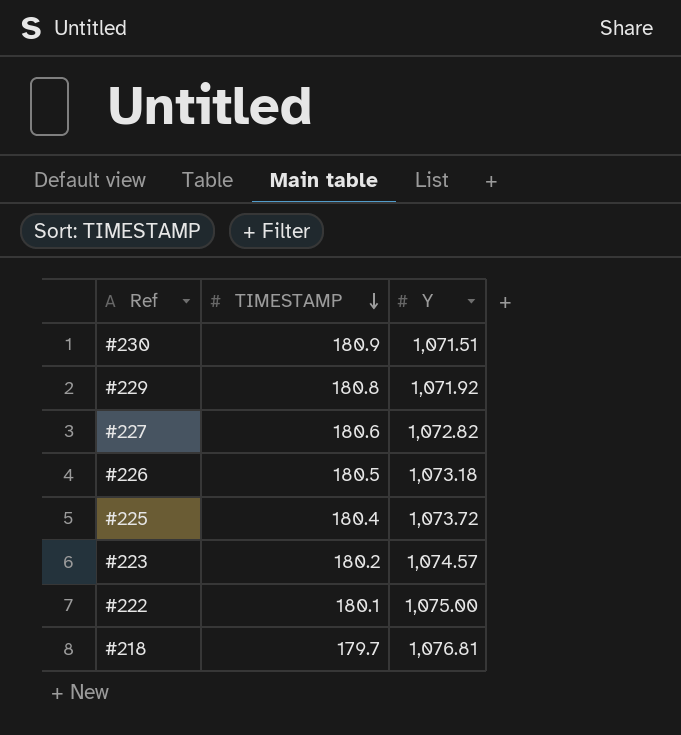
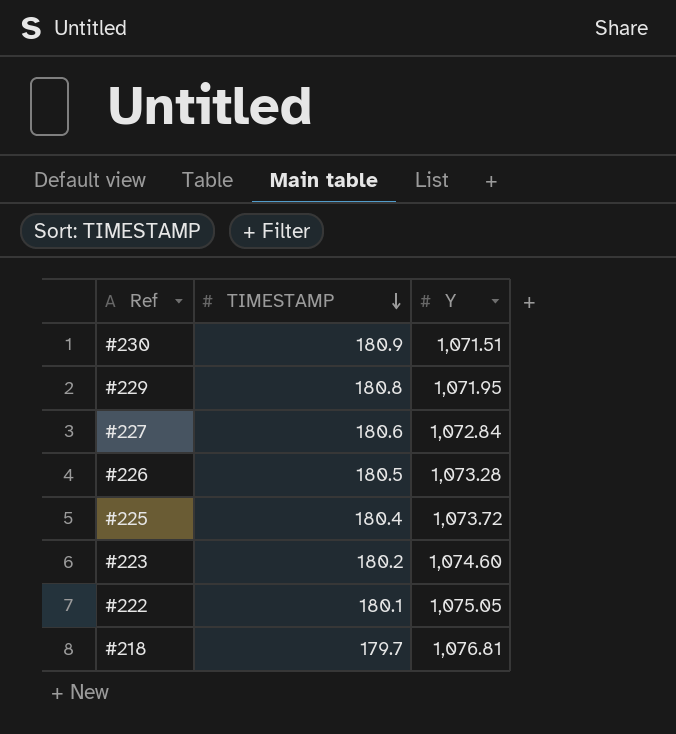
#229 | Y: 1,071.92 -> 1,071.95
#227 | Y: 1,072.82 -> 1,072.84
#226 | Y: 1,073.18 -> 1,073.28
#223 | Y: 1,074.57 -> 1,074.60
#222 | Y: 1,075.00 -> 1,075.05

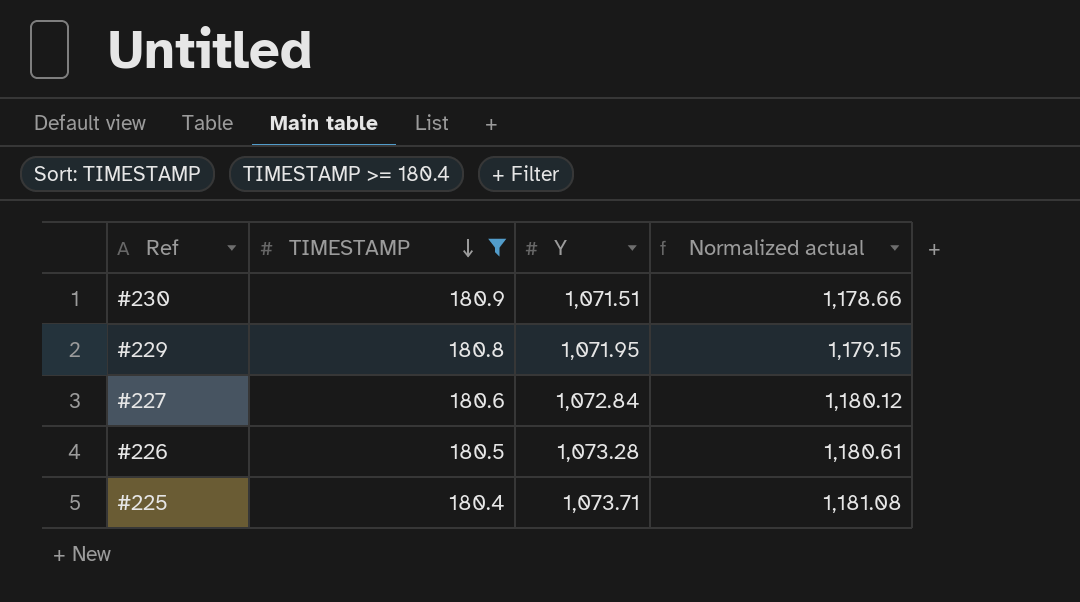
filter: none -> TIMESTAMP >= 180.4
column Normalized actual | formula: none -> [Y] * 1.1
#225 | Y: 1,073.72 -> 1,073.71

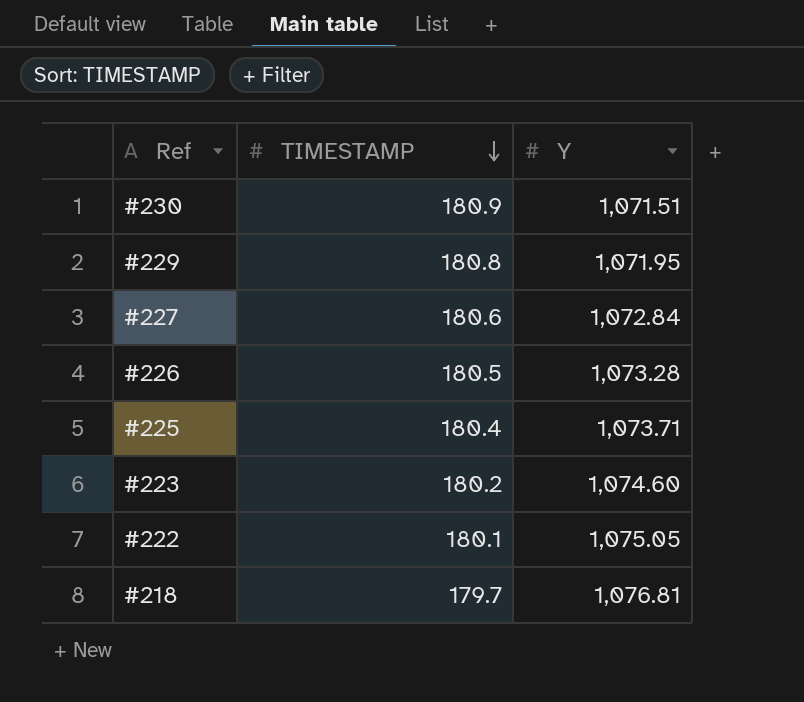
filter: TIMESTAMP >= 180.4 -> none
column Normalized actual | formula: [Y] * 1.1 -> none

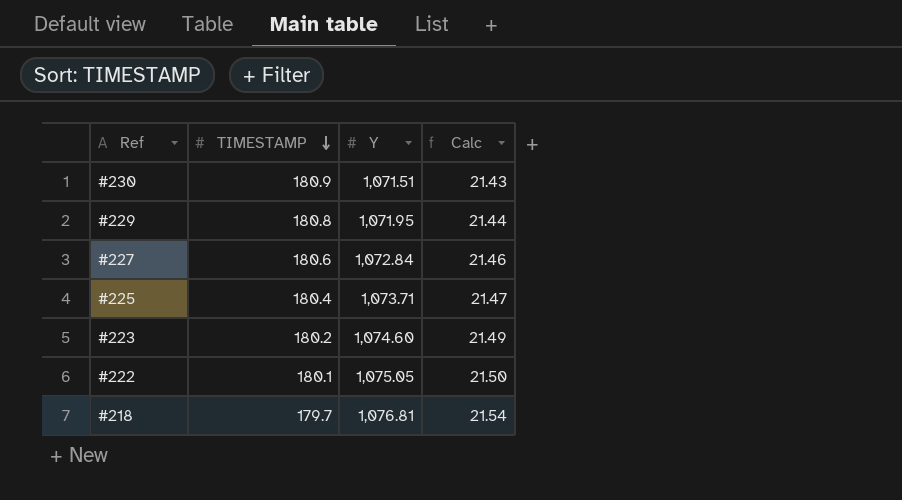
column Calc | formula: none -> [Y] * 0.02
row #226: 180.5 | 1,073.28 -> none

